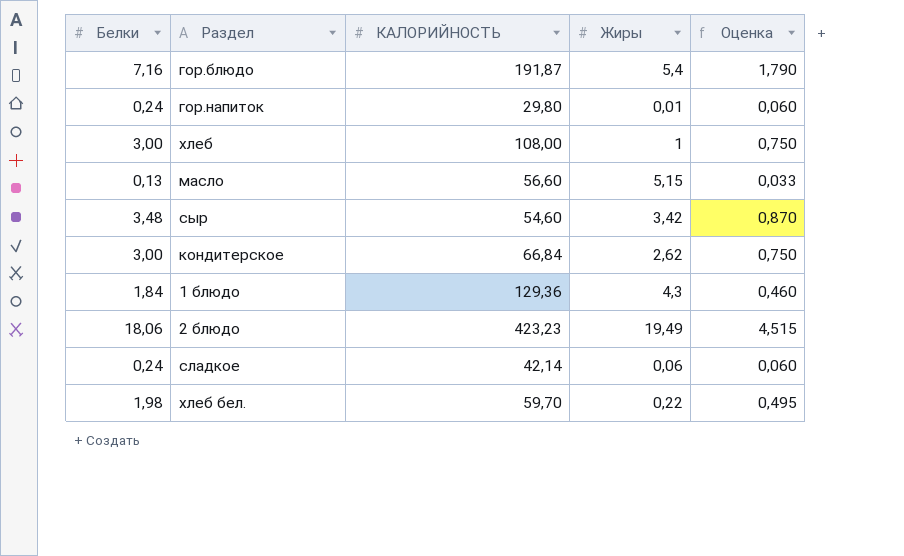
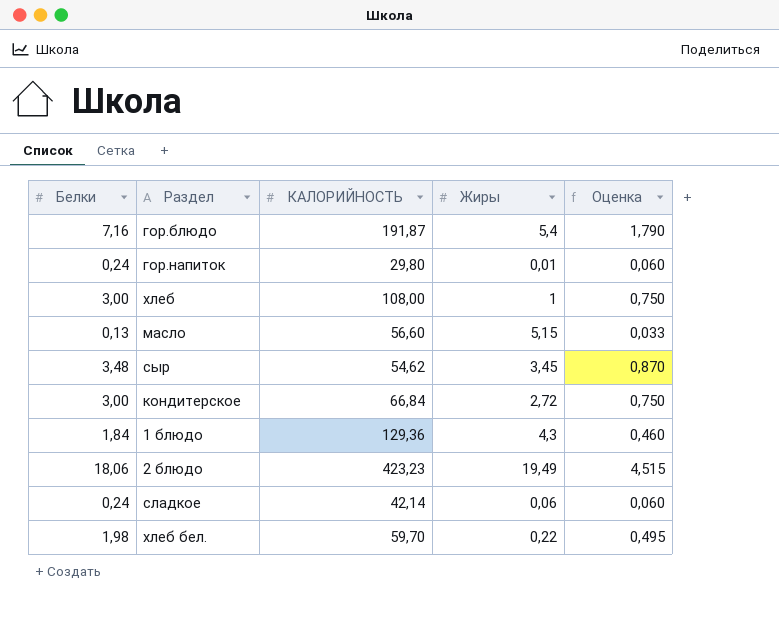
сыр | КАЛОРИЙНОСТЬ: 54,60 -> 54,62
сыр | Жиры: 3,42 -> 3,45
кондитерское | Жиры: 2,62 -> 2,72

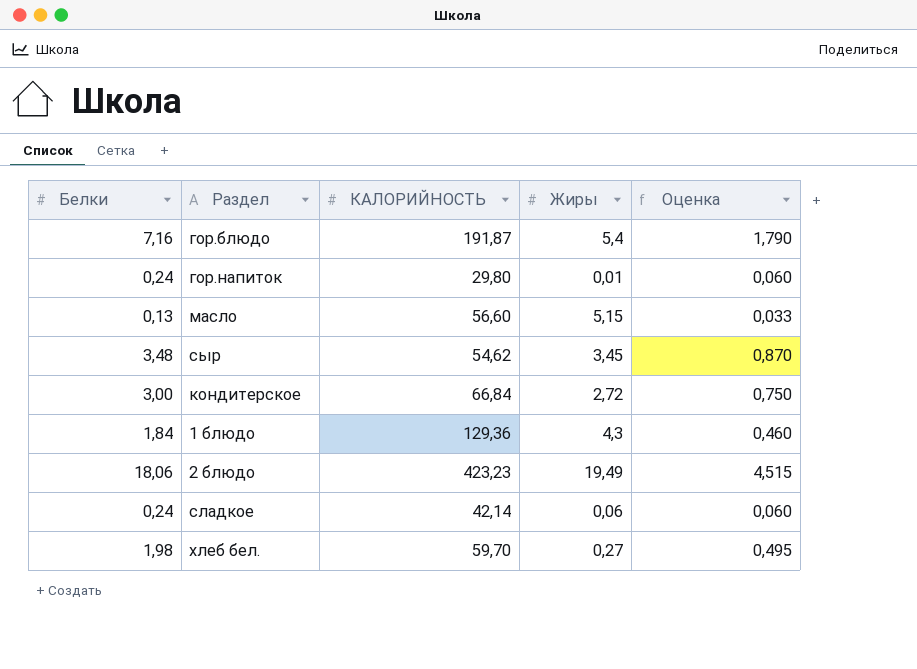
row хлеб: 3,00 | 108,00 | 1 | 0,750 -> none
хлеб бел. | Жиры: 0,22 -> 0,27

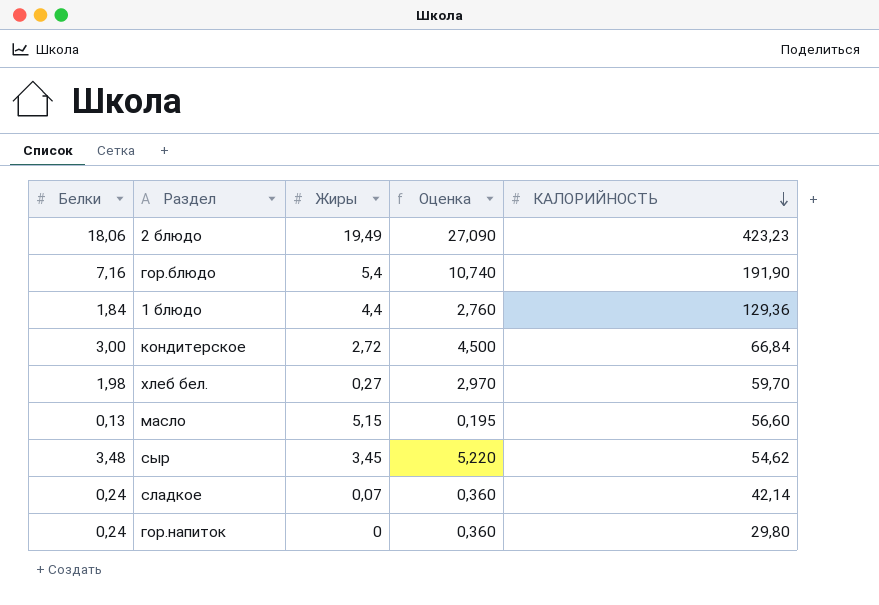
row order: none -> КАЛОРИЙНОСТЬ descending
column Оценка | formula: [Белки] * 0,25 -> [Белки] * 1,5
column КАЛОРИЙНОСТЬ | position: 3 -> 5
гор.блюдо | КАЛОРИЙНОСТЬ: 191,87 -> 191,90
1 блюдо | Жиры: 4,3 -> 4,4
сладкое | Жиры: 0,06 -> 0,07
гор.напиток | Жиры: 0,01 -> 0

